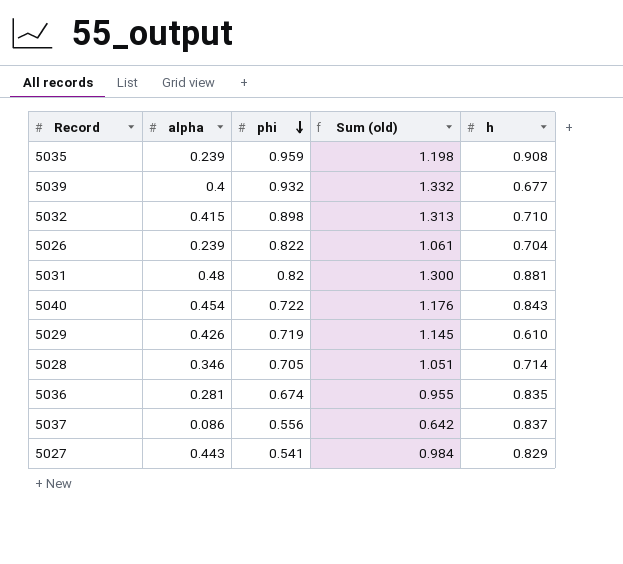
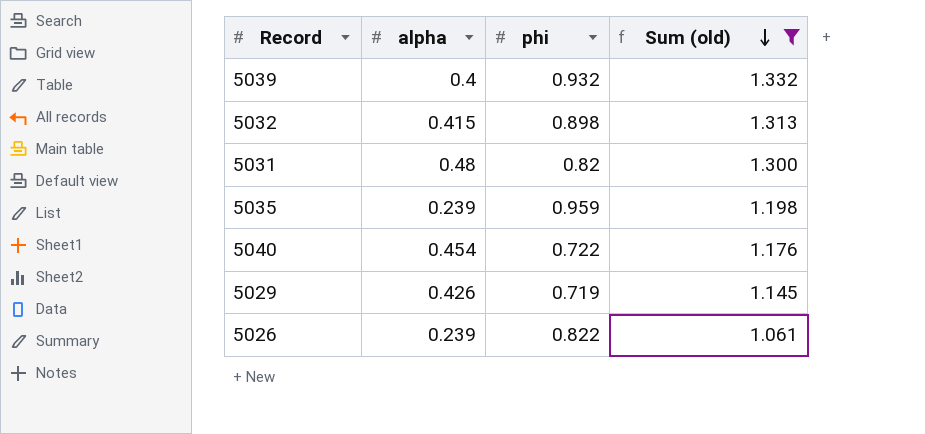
filter: none -> Sum (old) >= 1.061
row order: phi descending -> Sum (old) descending
column h | position: 5 -> none

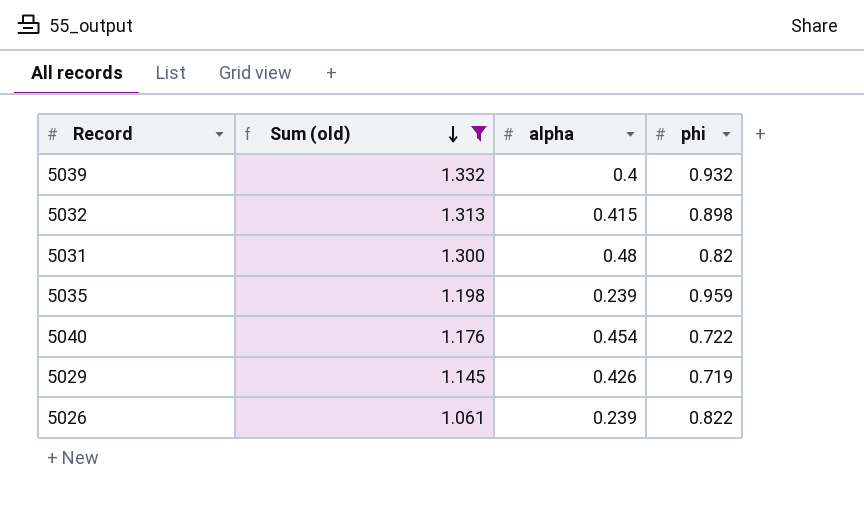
column Sum (old) | position: 4 -> 2

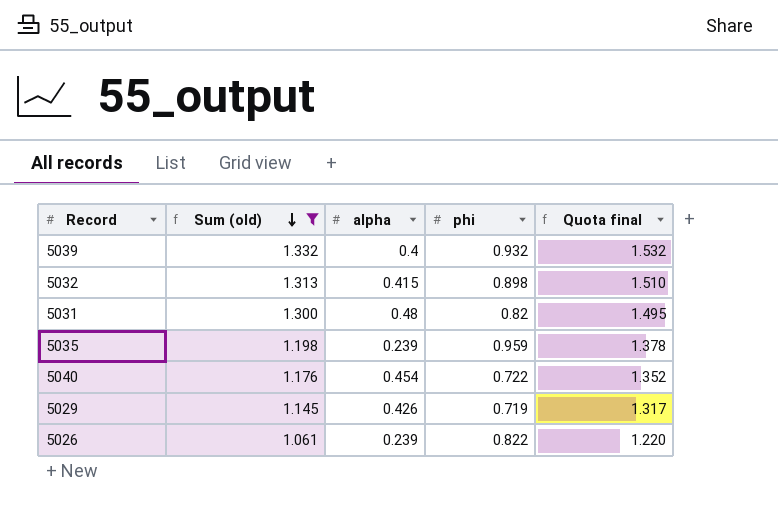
column Quota final | formula: none -> [Sum (old)] * 1.15

